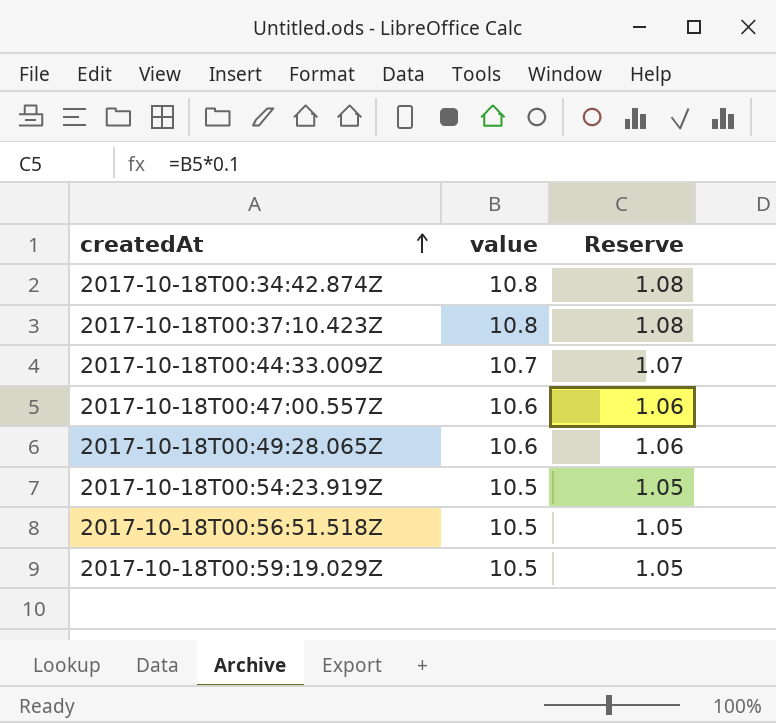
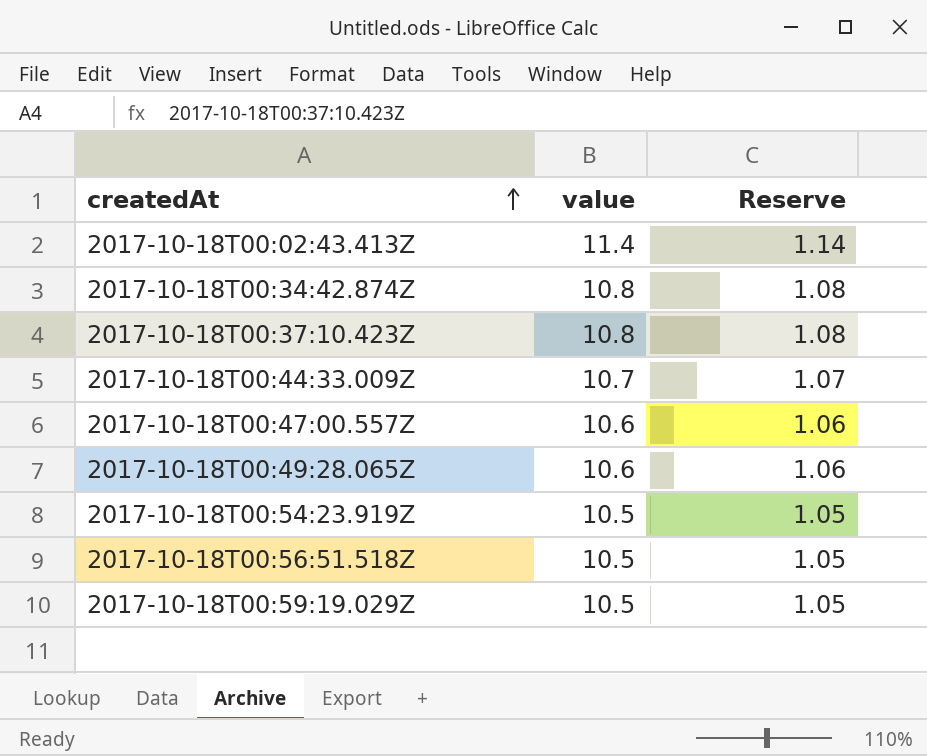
row 2017-10-18T00:02:43.413Z: none -> 11.4 | 1.14

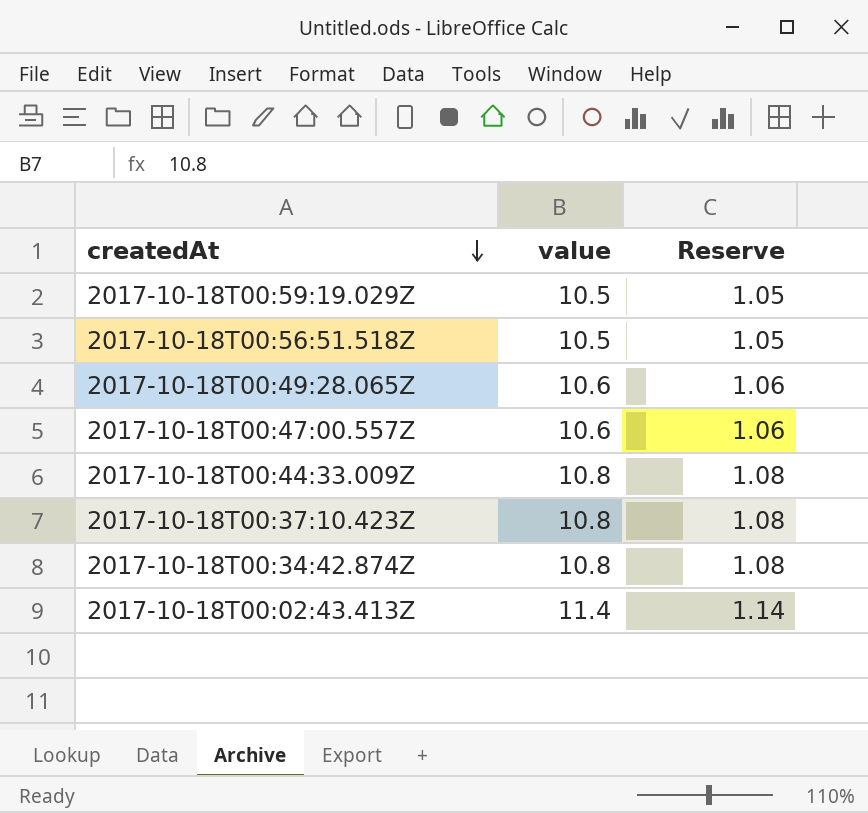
row order: createdAt ascending -> createdAt descending
row 2017-10-18T00:54:23.919Z: 10.5 | 1.05 -> none
2017-10-18T00:44:33.009Z | value: 10.7 -> 10.8
2017-10-18T00:44:33.009Z | Reserve: 1.07 -> 1.08

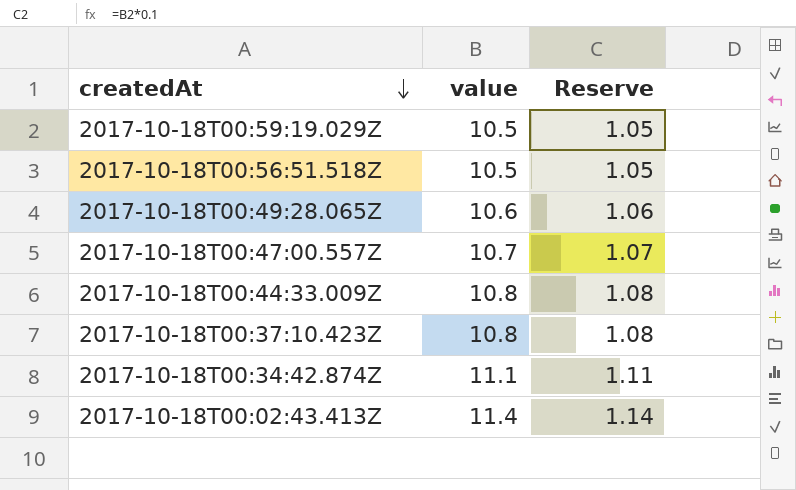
2017-10-18T00:47:00.557Z | value: 10.6 -> 10.7
2017-10-18T00:47:00.557Z | Reserve: 1.06 -> 1.07
2017-10-18T00:34:42.874Z | value: 10.8 -> 11.1
2017-10-18T00:34:42.874Z | Reserve: 1.08 -> 1.11

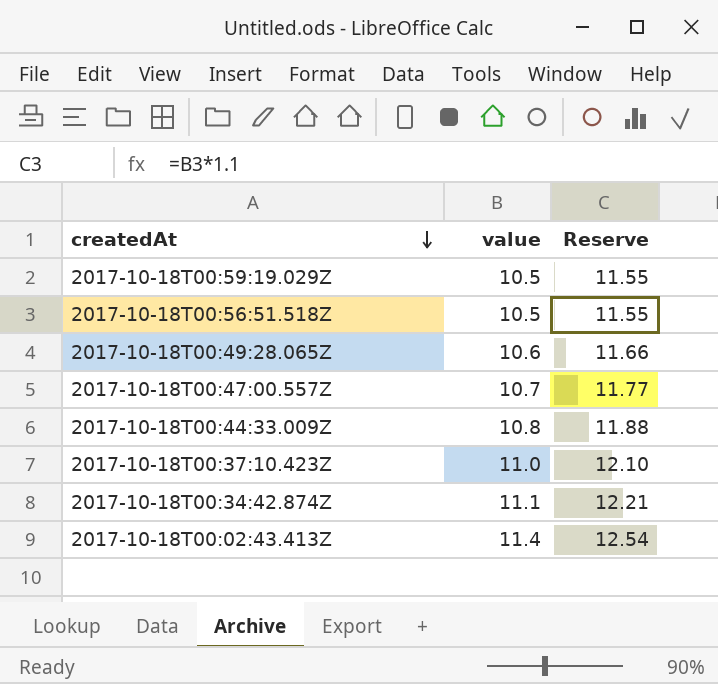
column Reserve | formula: [value] * 0.1 -> [value] * 1.1
2017-10-18T00:37:10.423Z | value: 10.8 -> 11.0

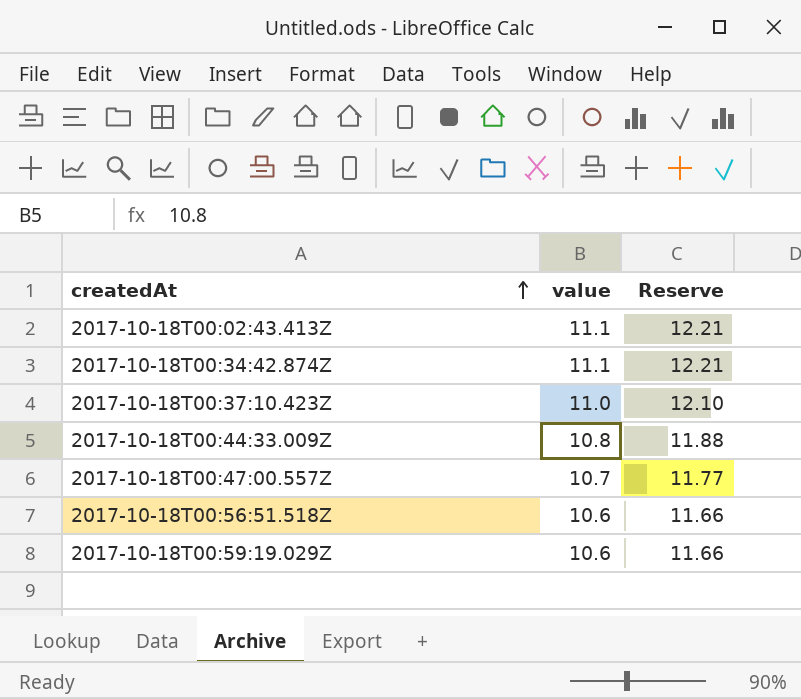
row order: createdAt descending -> createdAt ascending
row 2017-10-18T00:49:28.065Z: 10.6 | 11.66 -> none
2017-10-18T00:02:43.413Z | value: 11.4 -> 11.1
2017-10-18T00:02:43.413Z | Reserve: 12.54 -> 12.21
2017-10-18T00:56:51.518Z | value: 10.5 -> 10.6
2017-10-18T00:56:51.518Z | Reserve: 11.55 -> 11.66
2017-10-18T00:59:19.029Z | value: 10.5 -> 10.6
2017-10-18T00:59:19.029Z | Reserve: 11.55 -> 11.66

